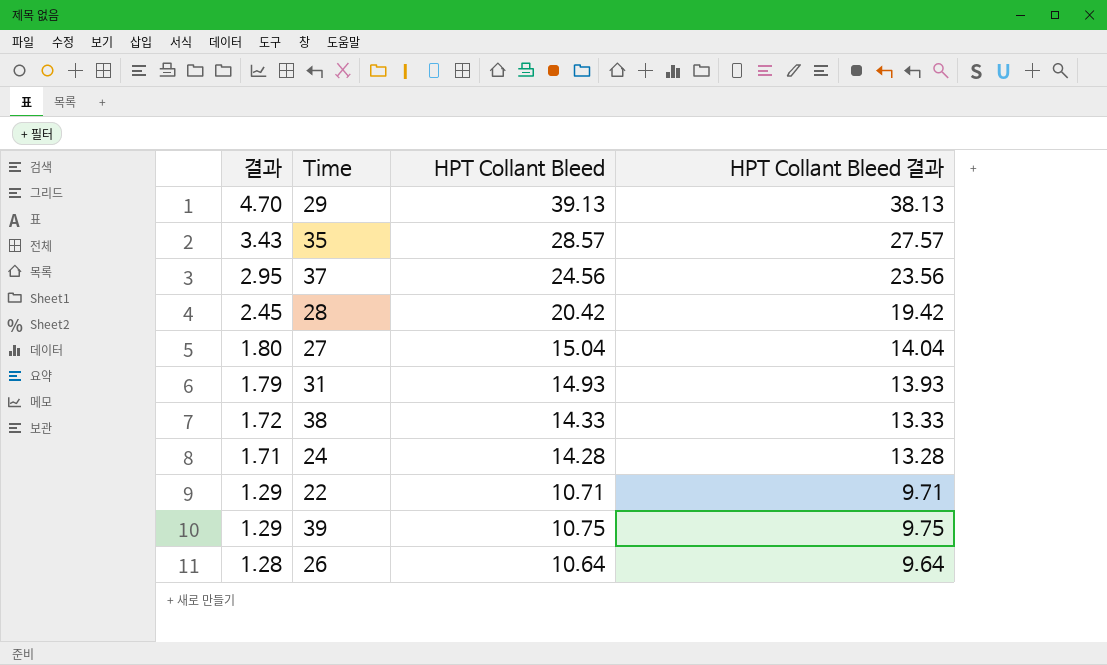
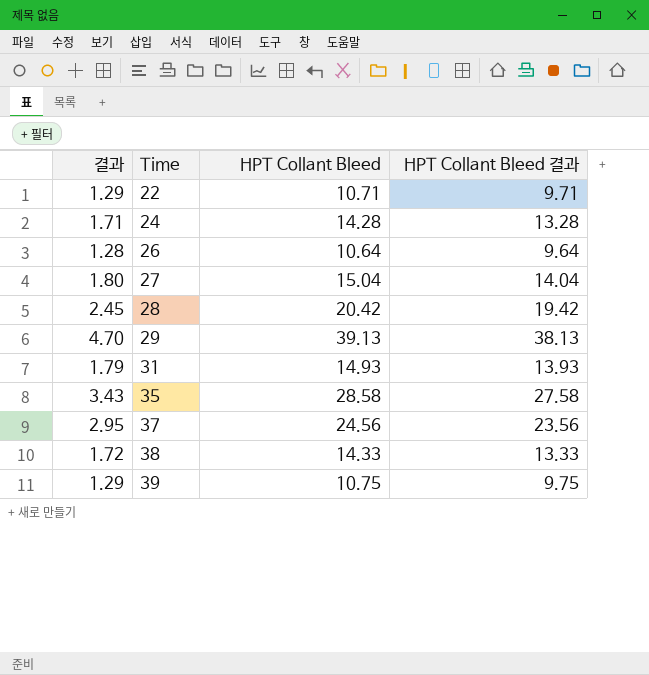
row order: 결과 descending -> Time ascending
35 | HPT Collant Bleed: 28.57 -> 28.58
35 | HPT Collant Bleed 결과: 27.57 -> 27.58

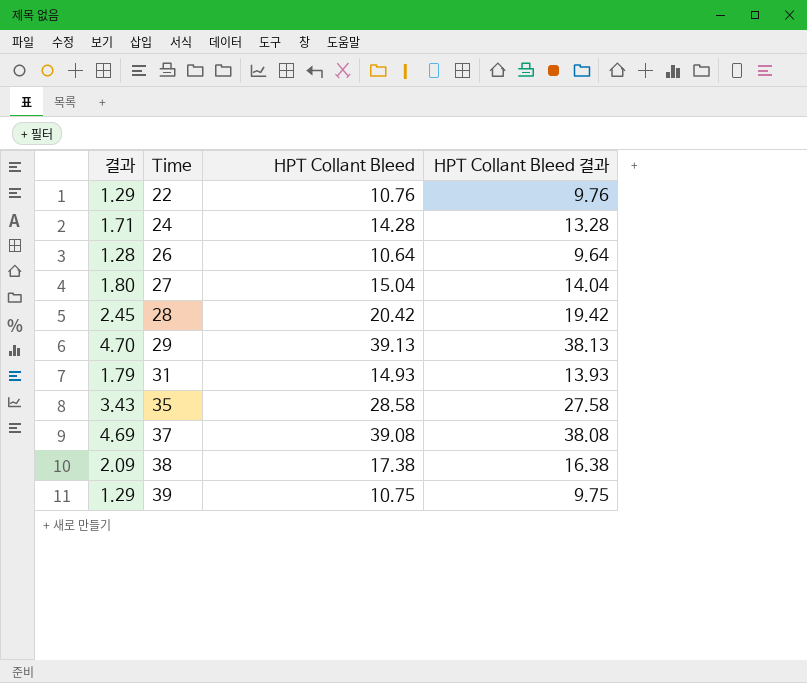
22 | HPT Collant Bleed: 10.71 -> 10.76
22 | HPT Collant Bleed 결과: 9.71 -> 9.76
37 | 결과: 2.95 -> 4.69
37 | HPT Collant Bleed: 24.56 -> 39.08
37 | HPT Collant Bleed 결과: 23.56 -> 38.08
38 | 결과: 1.72 -> 2.09
38 | HPT Collant Bleed: 14.33 -> 17.38
38 | HPT Collant Bleed 결과: 13.33 -> 16.38

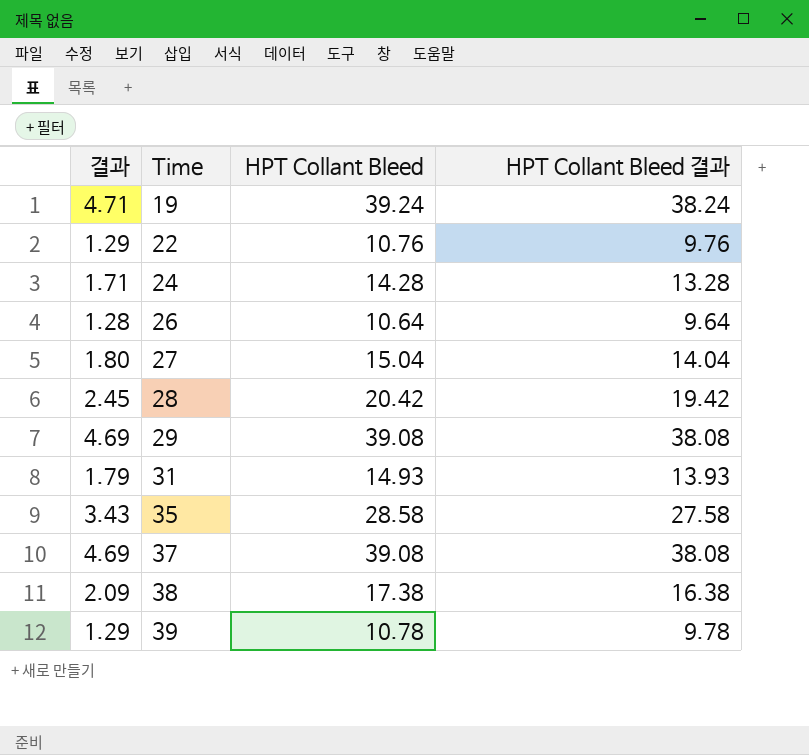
row 19: none -> 4.71 | 39.24 | 38.24
29 | 결과: 4.70 -> 4.69
29 | HPT Collant Bleed: 39.13 -> 39.08
29 | HPT Collant Bleed 결과: 38.13 -> 38.08
39 | HPT Collant Bleed: 10.75 -> 10.78
39 | HPT Collant Bleed 결과: 9.75 -> 9.78

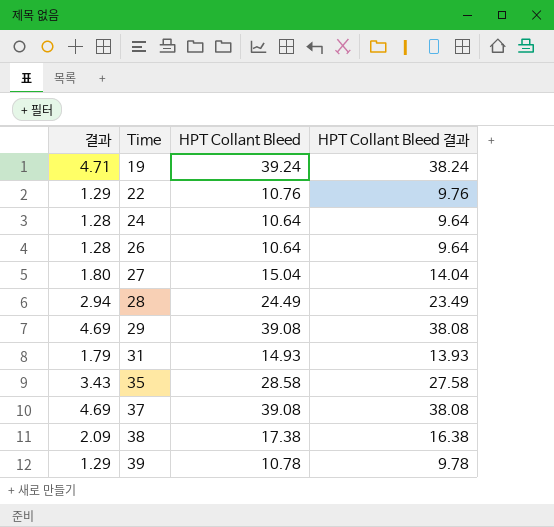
24 | 결과: 1.71 -> 1.28
24 | HPT Collant Bleed: 14.28 -> 10.64
24 | HPT Collant Bleed 결과: 13.28 -> 9.64
28 | 결과: 2.45 -> 2.94
28 | HPT Collant Bleed: 20.42 -> 24.49
28 | HPT Collant Bleed 결과: 19.42 -> 23.49

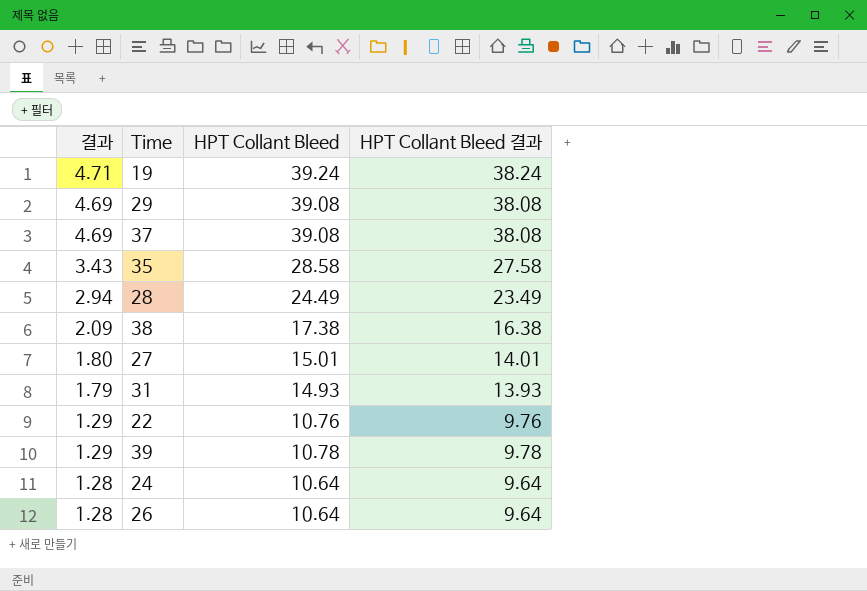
row order: Time ascending -> 결과 descending
27 | HPT Collant Bleed: 15.04 -> 15.01
27 | HPT Collant Bleed 결과: 14.04 -> 14.01

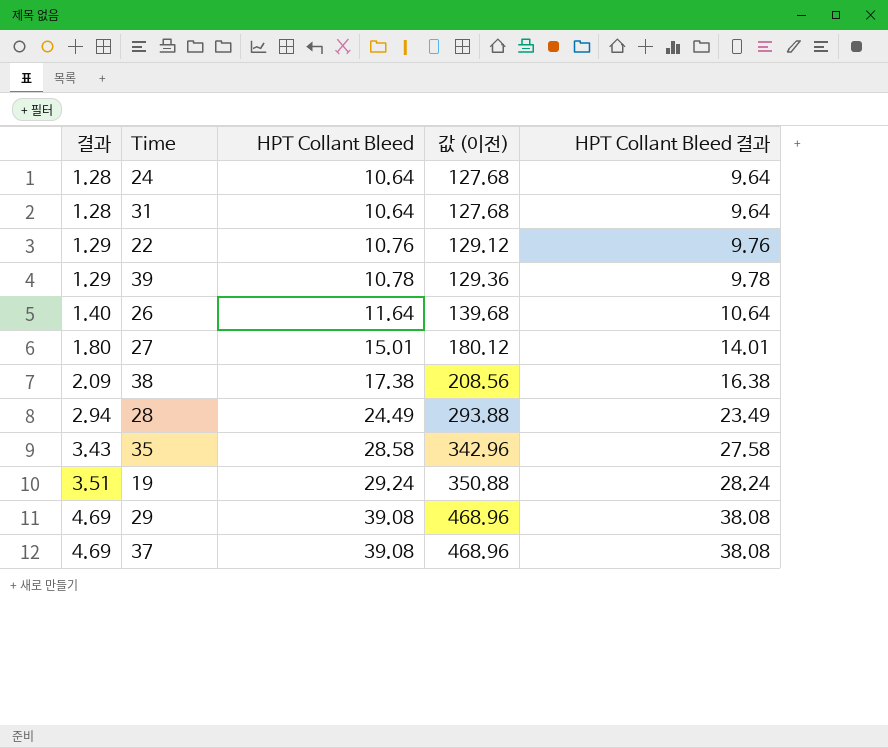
row order: 결과 descending -> 결과 ascending
column 값 (이전) | formula: none -> [HPT Collant Bleed] * 12
31 | 결과: 1.79 -> 1.28
31 | HPT Collant Bleed: 14.93 -> 10.64
31 | HPT Collant Bleed 결과: 13.93 -> 9.64
26 | 결과: 1.28 -> 1.40
26 | HPT Collant Bleed: 10.64 -> 11.64
26 | HPT Collant Bleed 결과: 9.64 -> 10.64
19 | 결과: 4.71 -> 3.51
19 | HPT Collant Bleed: 39.24 -> 29.24
19 | HPT Collant Bleed 결과: 38.24 -> 28.24

